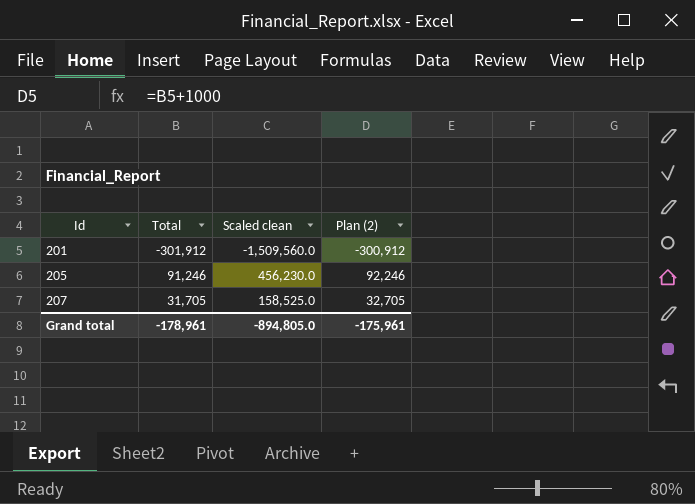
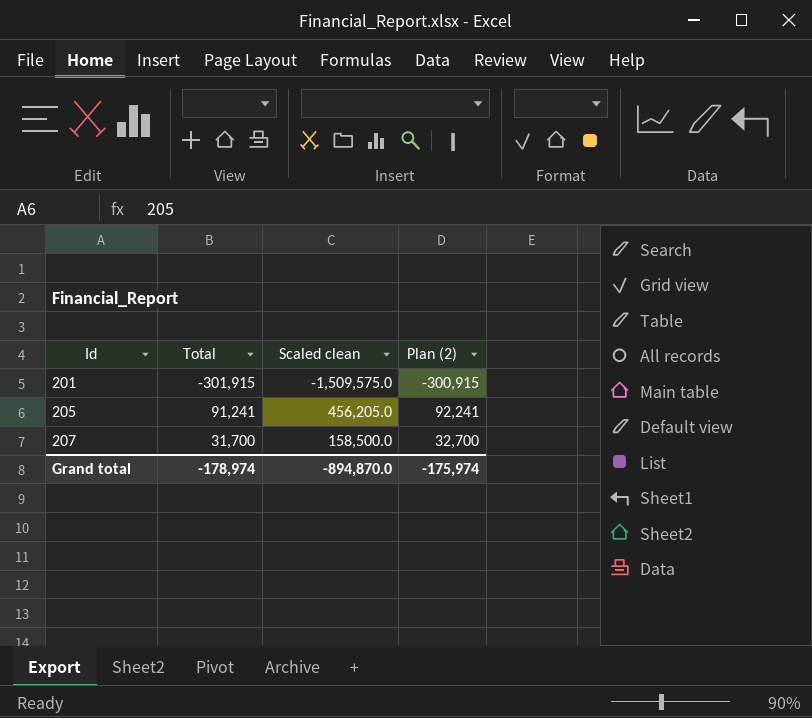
201 | Total: -301,912 -> -301,915
201 | Scaled clean: -1,509,560.0 -> -1,509,575.0
201 | Plan (2): -300,912 -> -300,915
205 | Total: 91,246 -> 91,241
205 | Scaled clean: 456,230.0 -> 456,205.0
205 | Plan (2): 92,246 -> 92,241
207 | Total: 31,705 -> 31,700
207 | Scaled clean: 158,525.0 -> 158,500.0
207 | Plan (2): 32,705 -> 32,700
Grand total | Total: -178,961 -> -178,974
Grand total | Scaled clean: -894,805.0 -> -894,870.0
Grand total | Plan (2): -175,961 -> -175,974

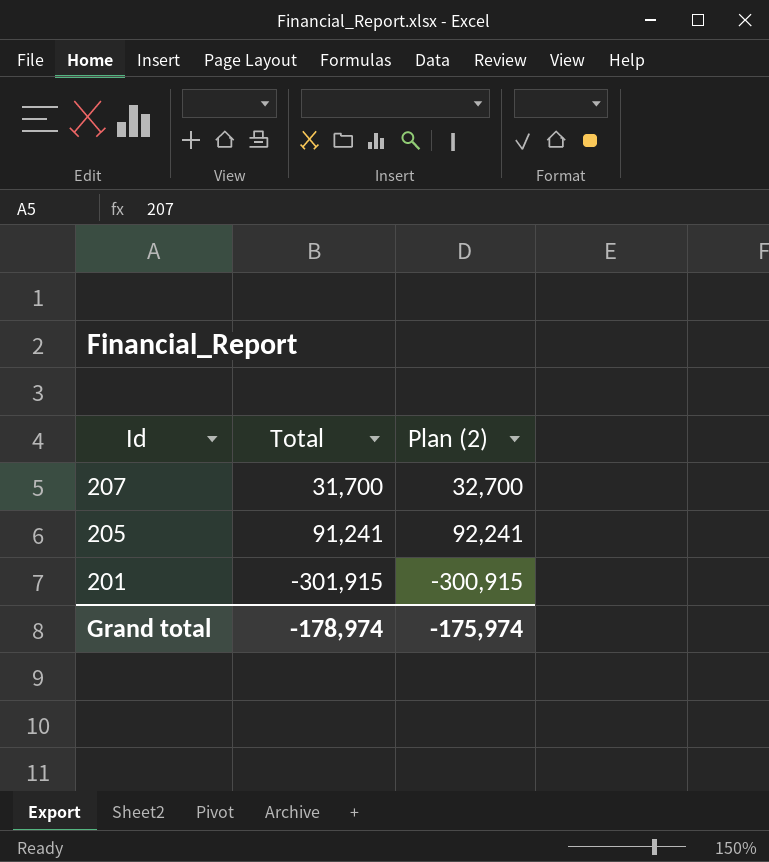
row order: Id ascending -> Id descending
column Scaled clean | formula: [Total] * 5 -> none

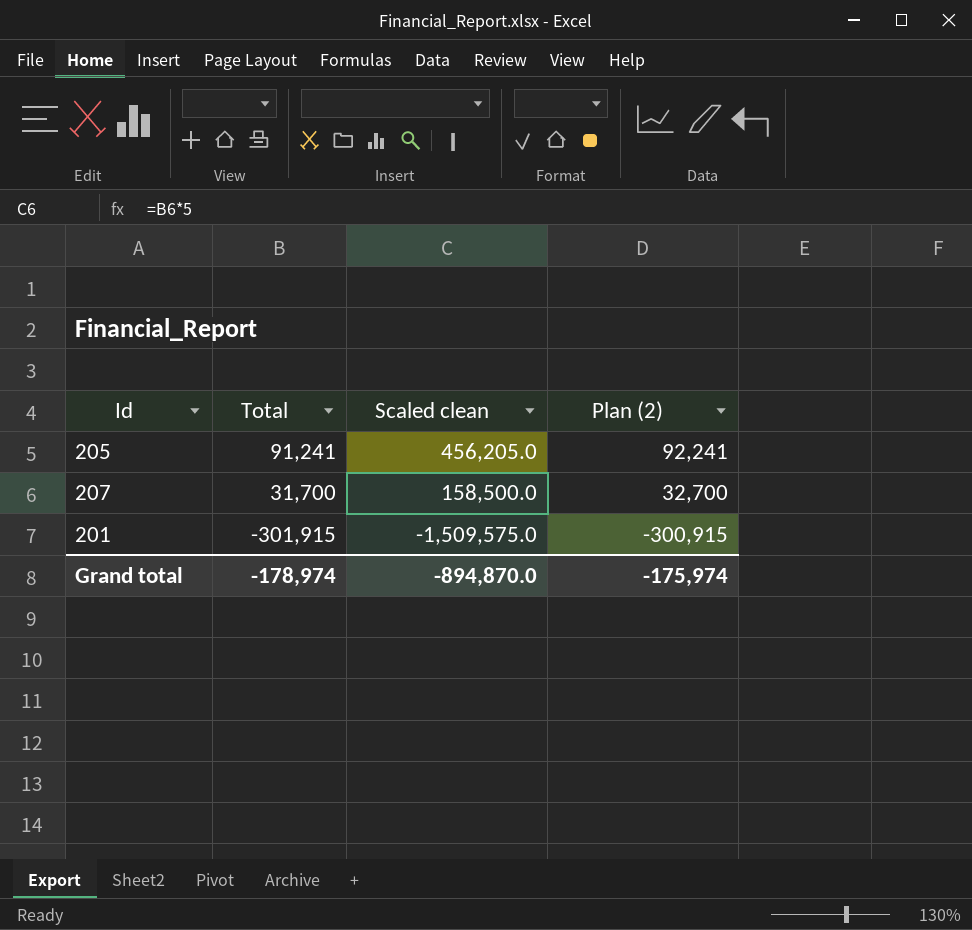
row order: Id descending -> Total descending
column Scaled clean | formula: none -> [Total] * 5

